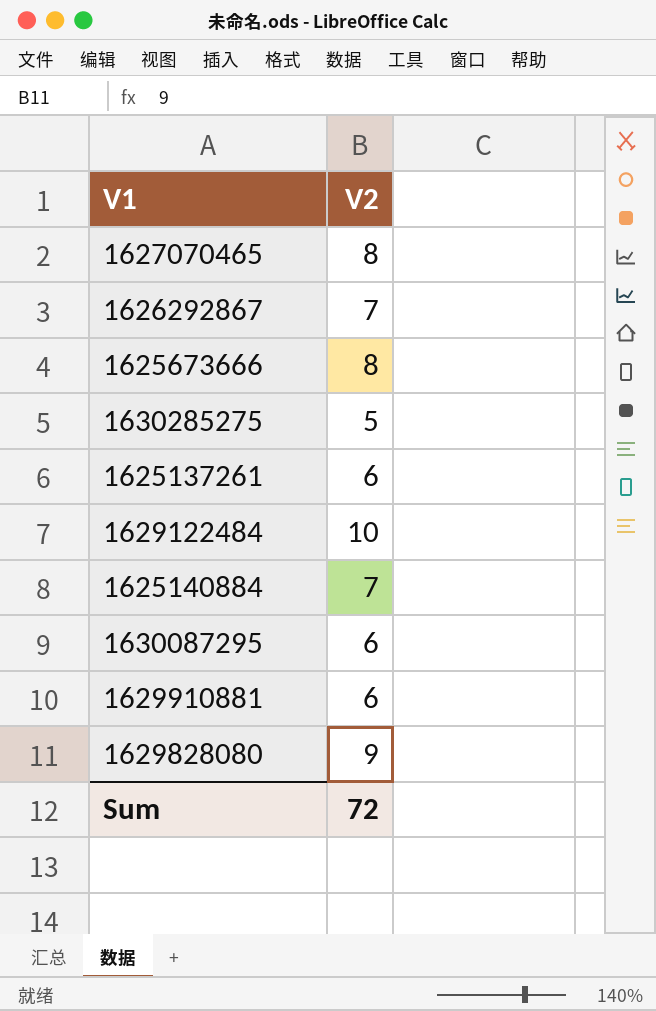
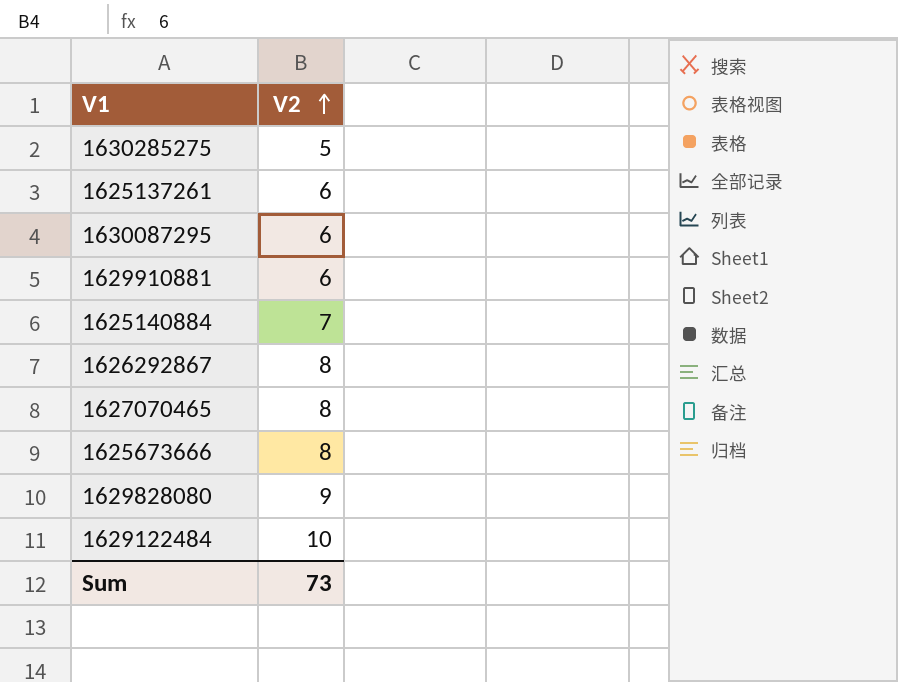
row order: none -> V2 ascending
1626292867 | V2: 7 -> 8
Sum | V2: 72 -> 73

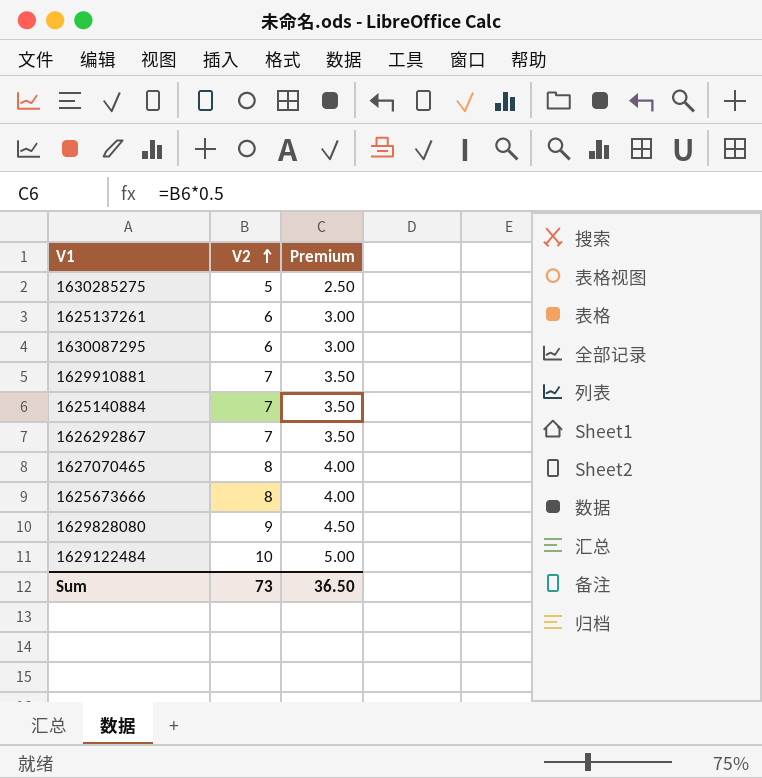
column Premium | formula: none -> [V2] * 0.5
1629910881 | V2: 6 -> 7
1626292867 | V2: 8 -> 7

